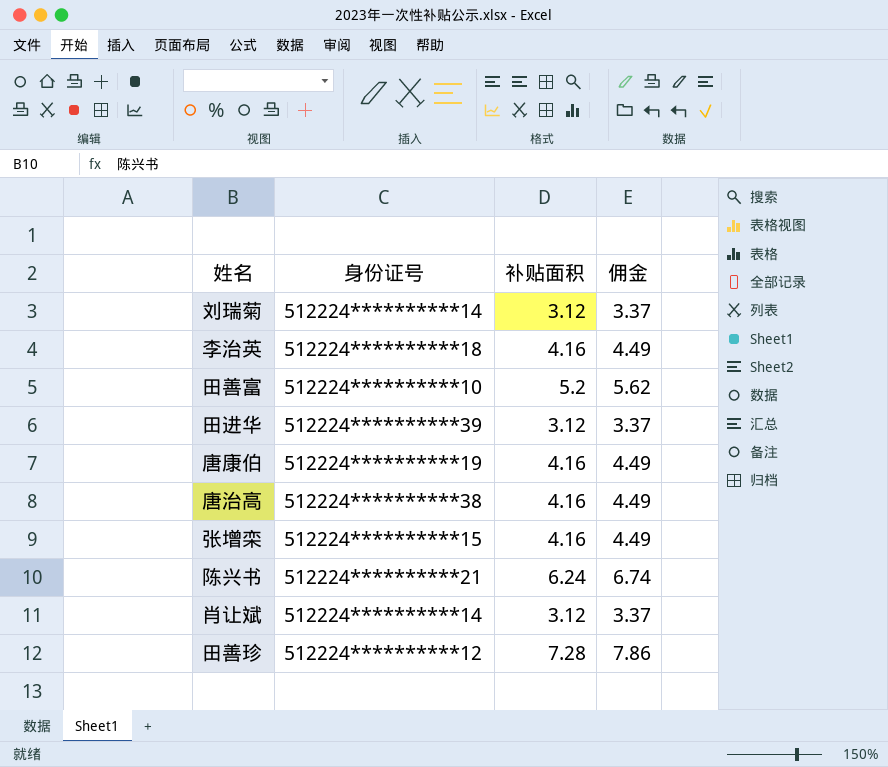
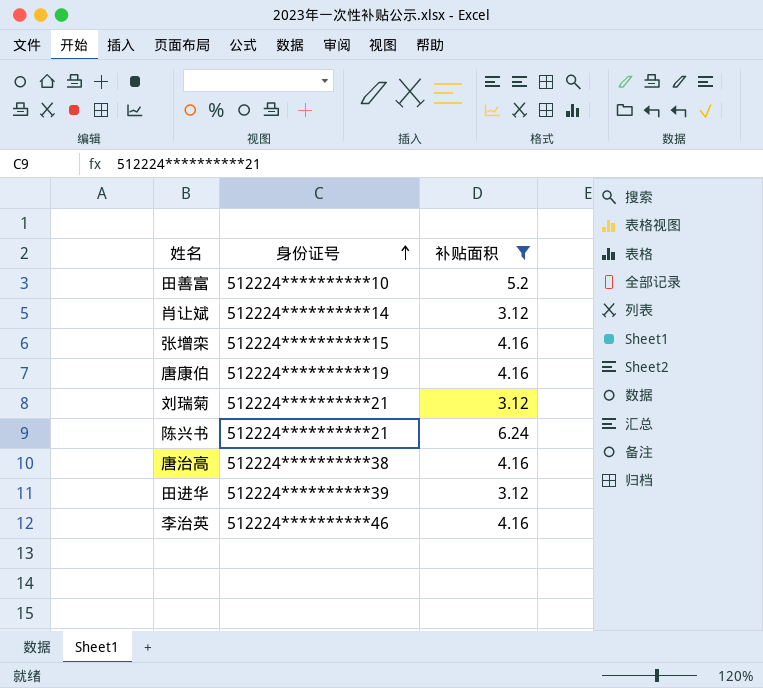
filter: none -> 补贴面积 != 7.28
row order: none -> 身份证号 ascending
column 佣金 | formula: [补贴面积] * 1.08 -> none
刘瑞菊 | 身份证号: 512224**********14 -> 512224**********21
李治英 | 身份证号: 512224**********18 -> 512224**********46

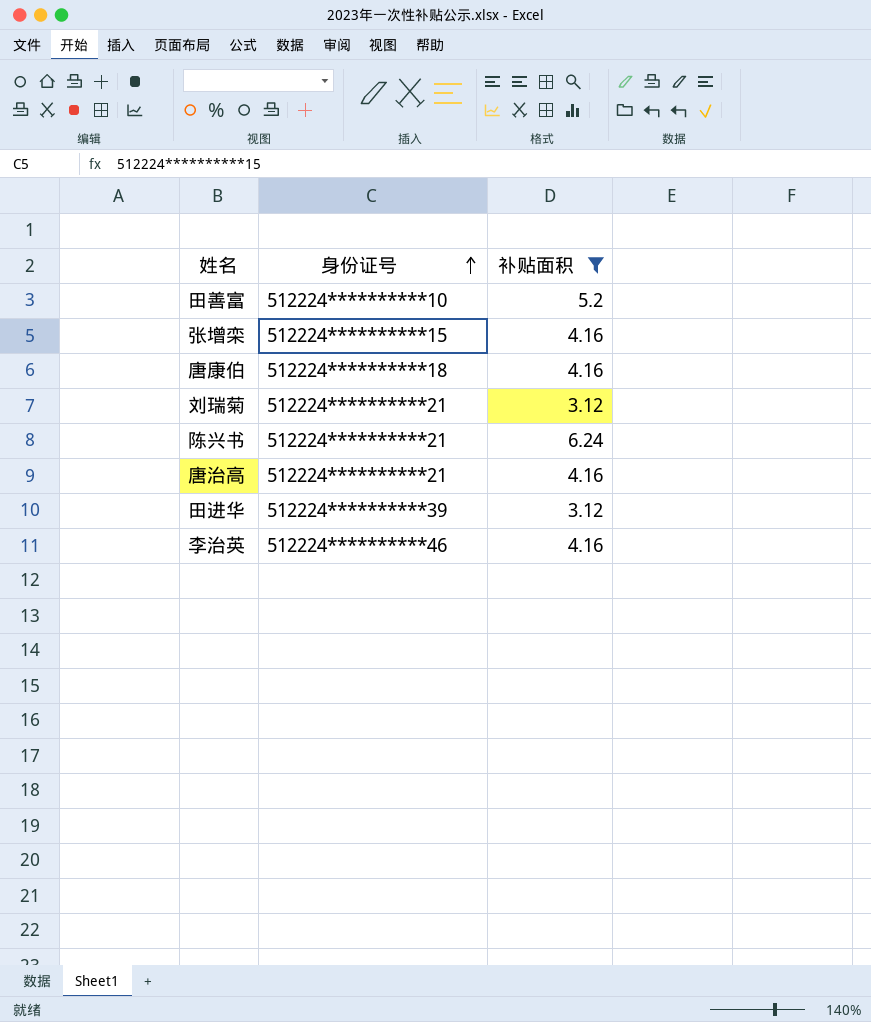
row 肖让斌: 512224**********14 | 3.12 -> none
唐康伯 | 身份证号: 512224**********19 -> 512224**********18
唐治高 | 身份证号: 512224**********38 -> 512224**********21

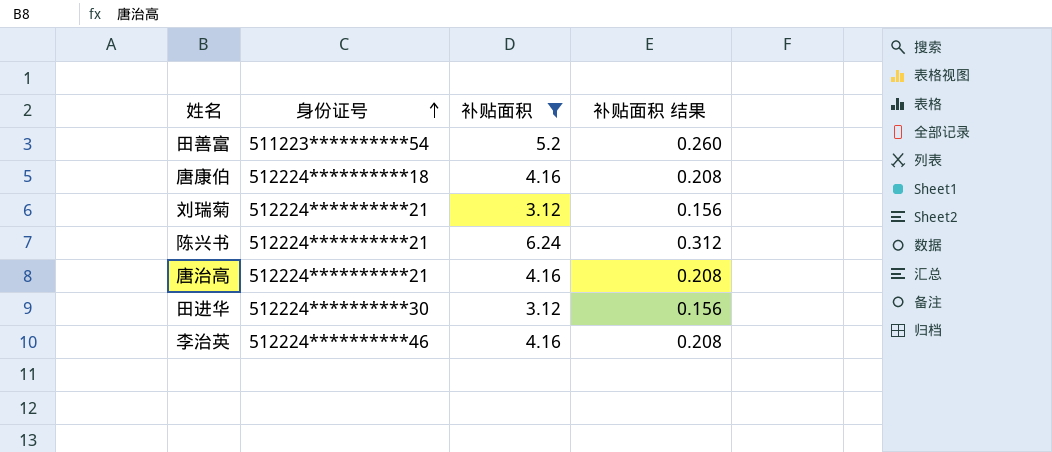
column 补贴面积 结果 | formula: none -> [补贴面积] * 0.05
row 张增栾: 512224**********15 | 4.16 -> none
田善富 | 身份证号: 512224**********10 -> 511223**********54
田进华 | 身份证号: 512224**********39 -> 512224**********30

